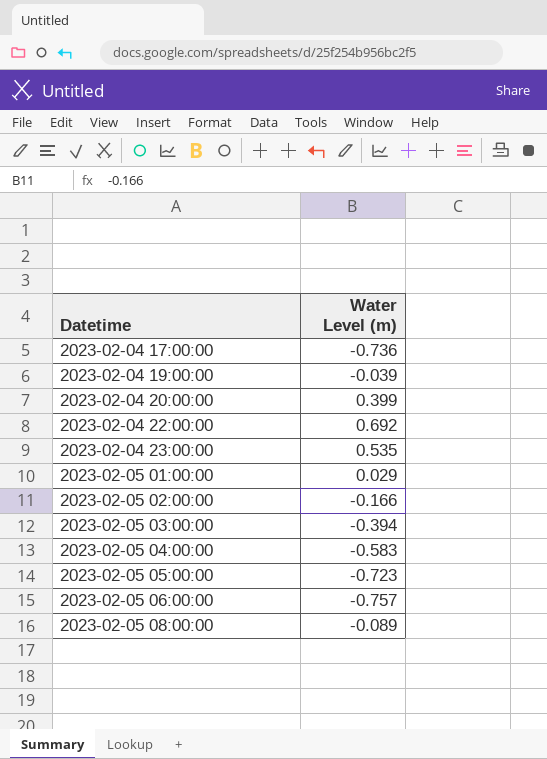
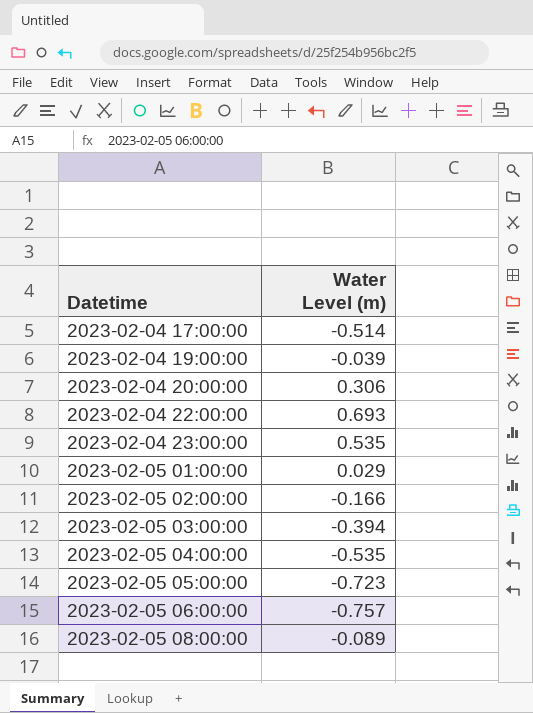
2023-02-04 17:00:00 | Water Level (m): -0.736 -> -0.514
2023-02-04 20:00:00 | Water Level (m): 0.399 -> 0.306
2023-02-04 22:00:00 | Water Level (m): 0.692 -> 0.693
2023-02-05 04:00:00 | Water Level (m): -0.583 -> -0.535

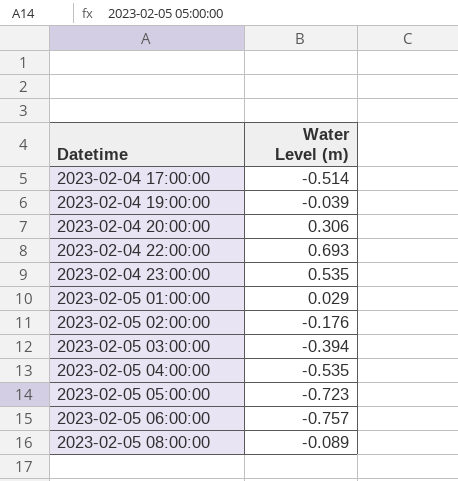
2023-02-05 02:00:00 | Water Level (m): -0.166 -> -0.176

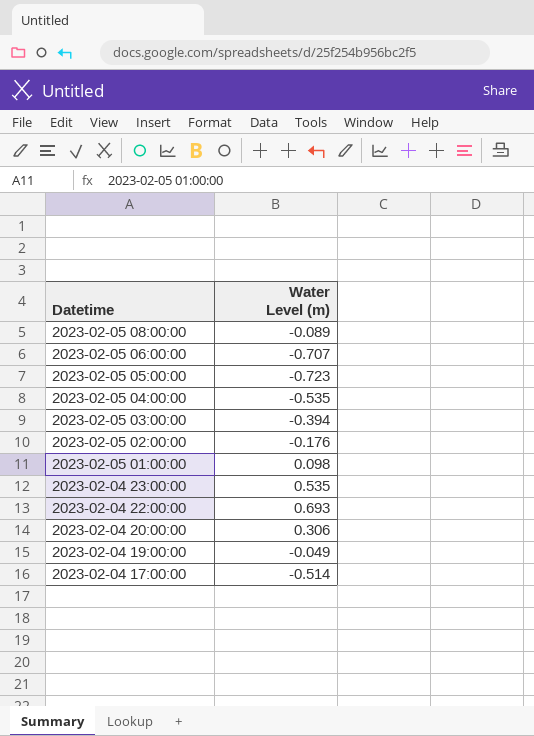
row order: Datetime ascending -> Datetime descending
2023-02-05 06:00:00 | Water Level (m): -0.757 -> -0.707
2023-02-05 01:00:00 | Water Level (m): 0.029 -> 0.098
2023-02-04 19:00:00 | Water Level (m): -0.039 -> -0.049

